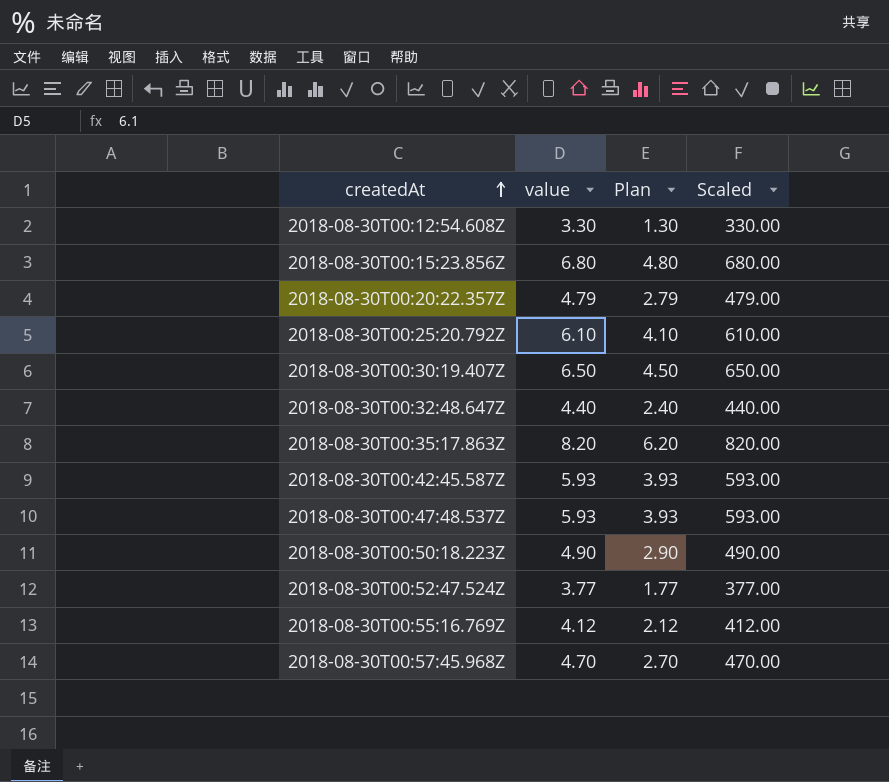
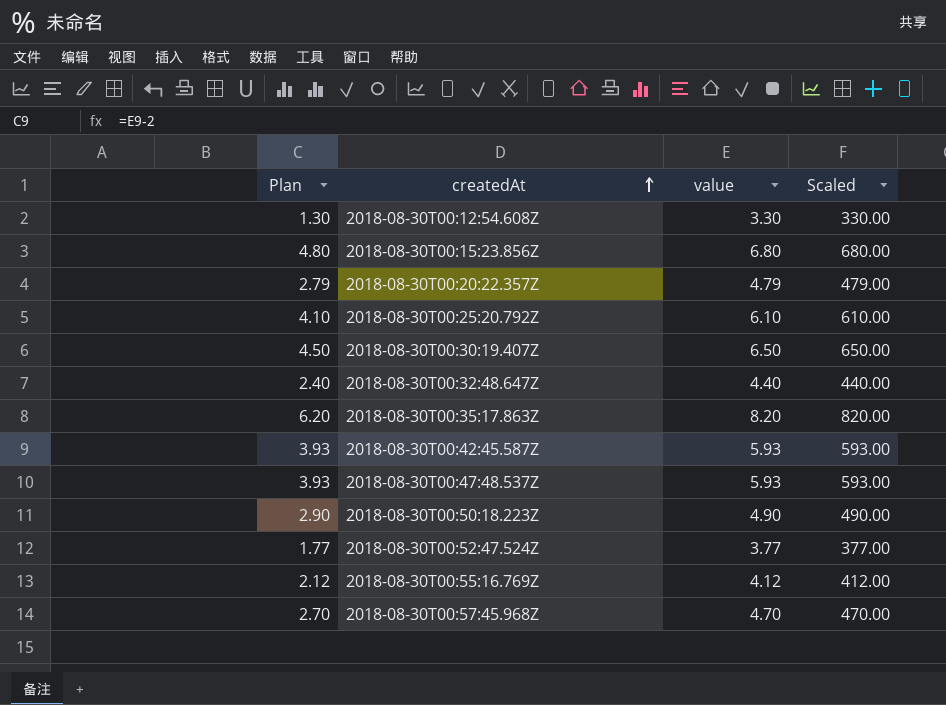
column Plan | position: 3 -> 1

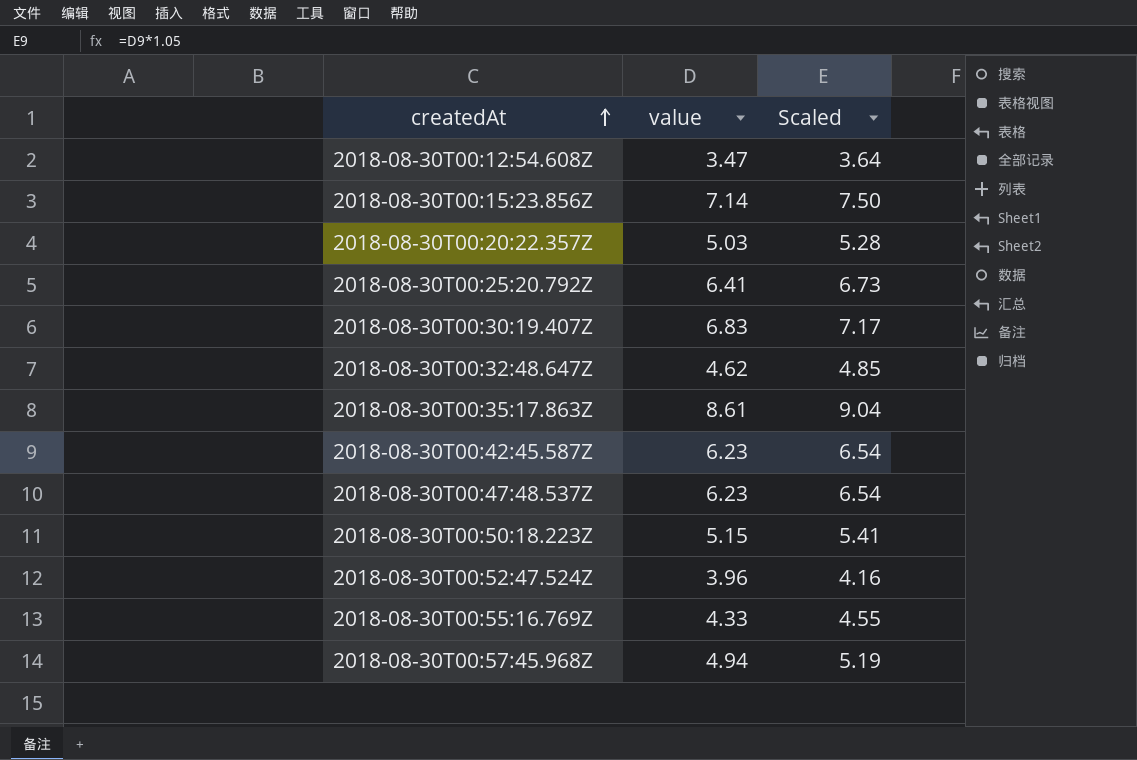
column Plan | formula: [value] - 2 -> none
column Scaled | formula: [value] * 100 -> [value] * 1.05
2018-08-30T00:12:54.608Z | value: 3.30 -> 3.47
2018-08-30T00:15:23.856Z | value: 6.80 -> 7.14
2018-08-30T00:20:22.357Z | value: 4.79 -> 5.03
2018-08-30T00:25:20.792Z | value: 6.10 -> 6.41
2018-08-30T00:30:19.407Z | value: 6.50 -> 6.83
2018-08-30T00:32:48.647Z | value: 4.40 -> 4.62
2018-08-30T00:35:17.863Z | value: 8.20 -> 8.61
2018-08-30T00:42:45.587Z | value: 5.93 -> 6.23
2018-08-30T00:47:48.537Z | value: 5.93 -> 6.23
2018-08-30T00:50:18.223Z | value: 4.90 -> 5.15
2018-08-30T00:52:47.524Z | value: 3.77 -> 3.96
2018-08-30T00:55:16.769Z | value: 4.12 -> 4.33
2018-08-30T00:57:45.968Z | value: 4.70 -> 4.94

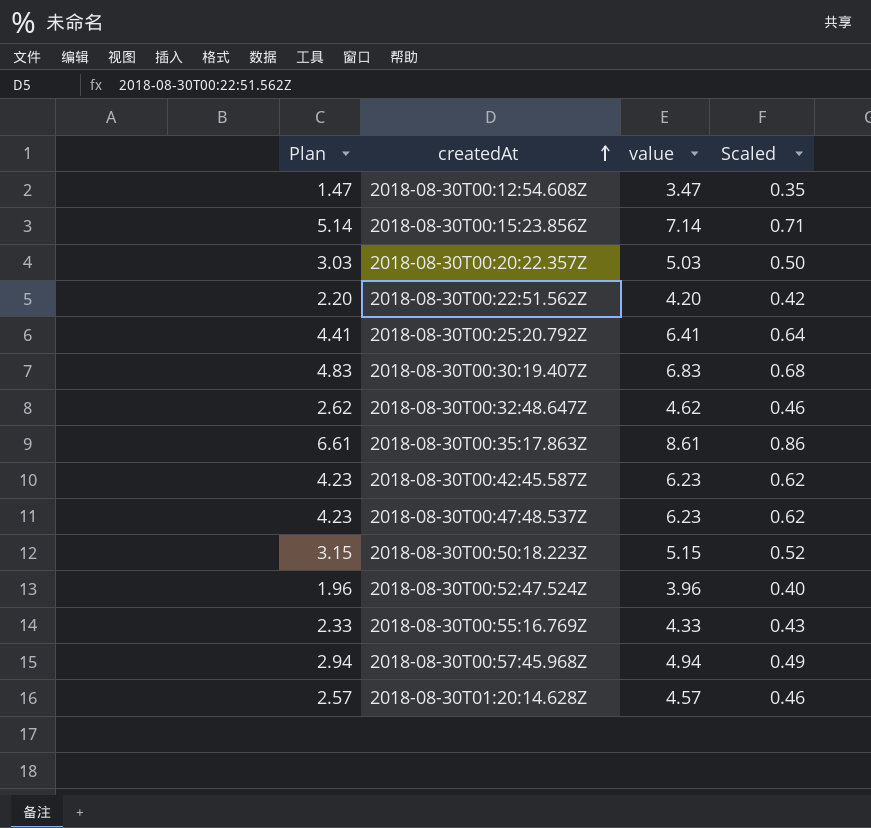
column Plan | formula: none -> [value] - 2
column Scaled | formula: [value] * 1.05 -> [value] * 0.1
row 2018-08-30T00:22:51.562Z: none -> 2.20 | 4.20 | 0.42
row 2018-08-30T01:20:14.628Z: none -> 2.57 | 4.57 | 0.46

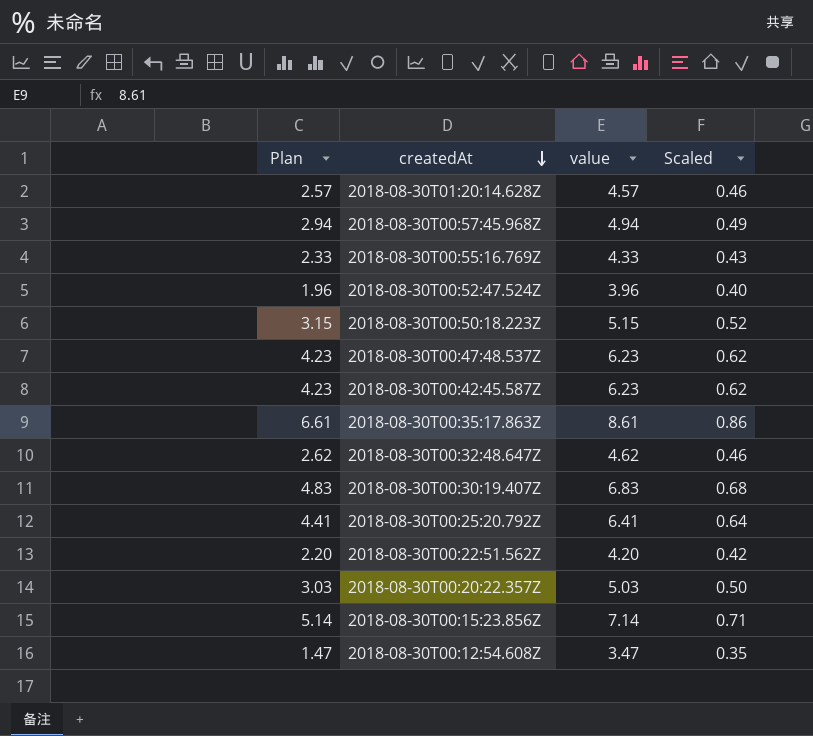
row order: createdAt ascending -> createdAt descending

